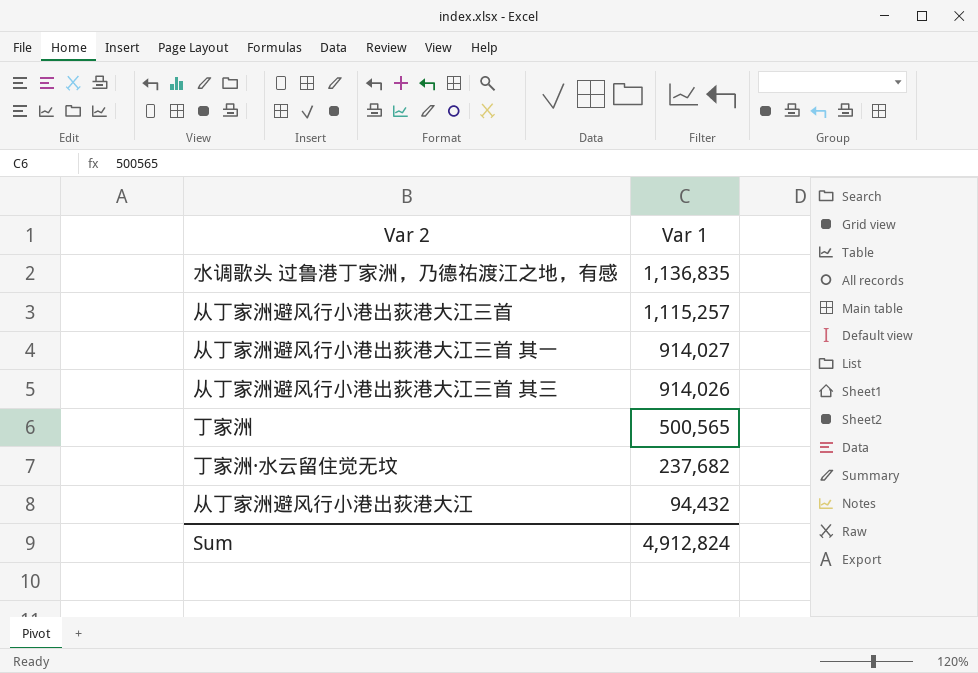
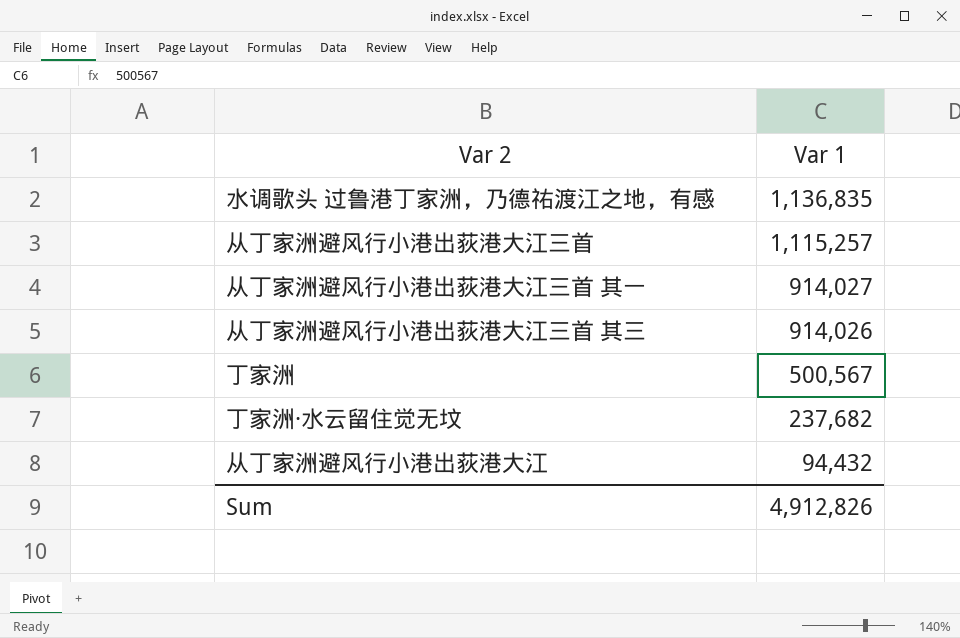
丁家洲 | Var 1: 500,565 -> 500,567
Sum | Var 1: 4,912,824 -> 4,912,826

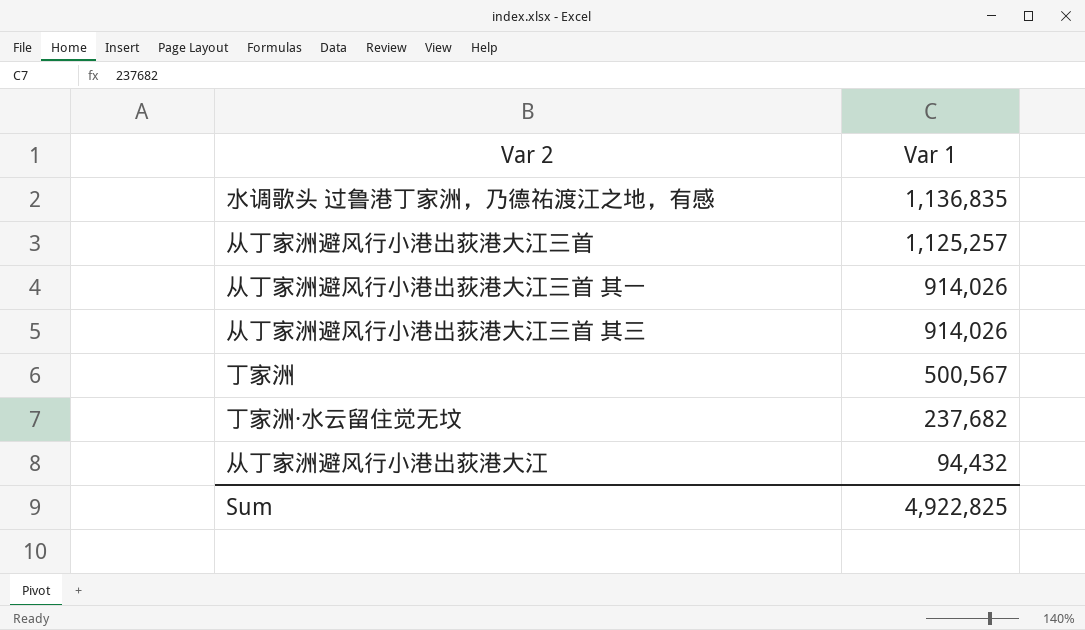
从丁家洲避风行小港出荻港大江三首 | Var 1: 1,115,257 -> 1,125,257
从丁家洲避风行小港出荻港大江三首 其一 | Var 1: 914,027 -> 914,026
Sum | Var 1: 4,912,826 -> 4,922,825

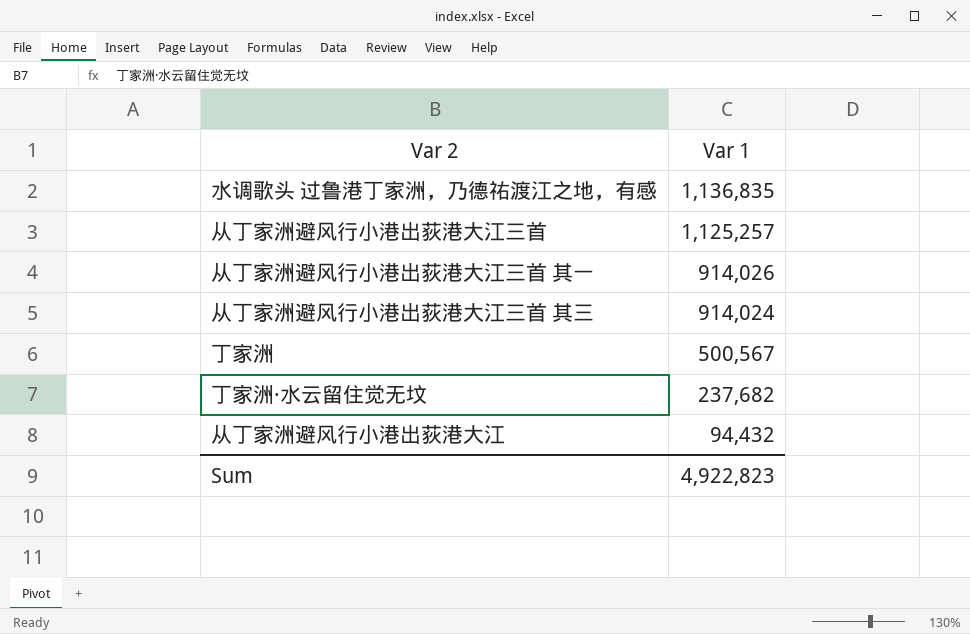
从丁家洲避风行小港出荻港大江三首 其三 | Var 1: 914,026 -> 914,024
Sum | Var 1: 4,922,825 -> 4,922,823

